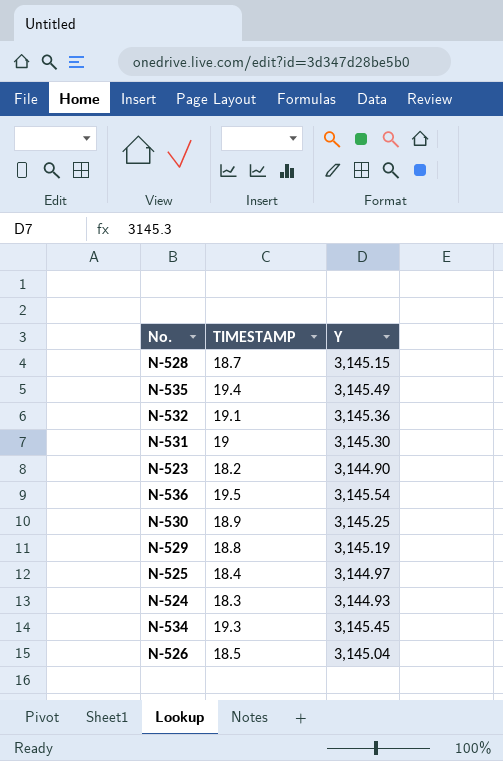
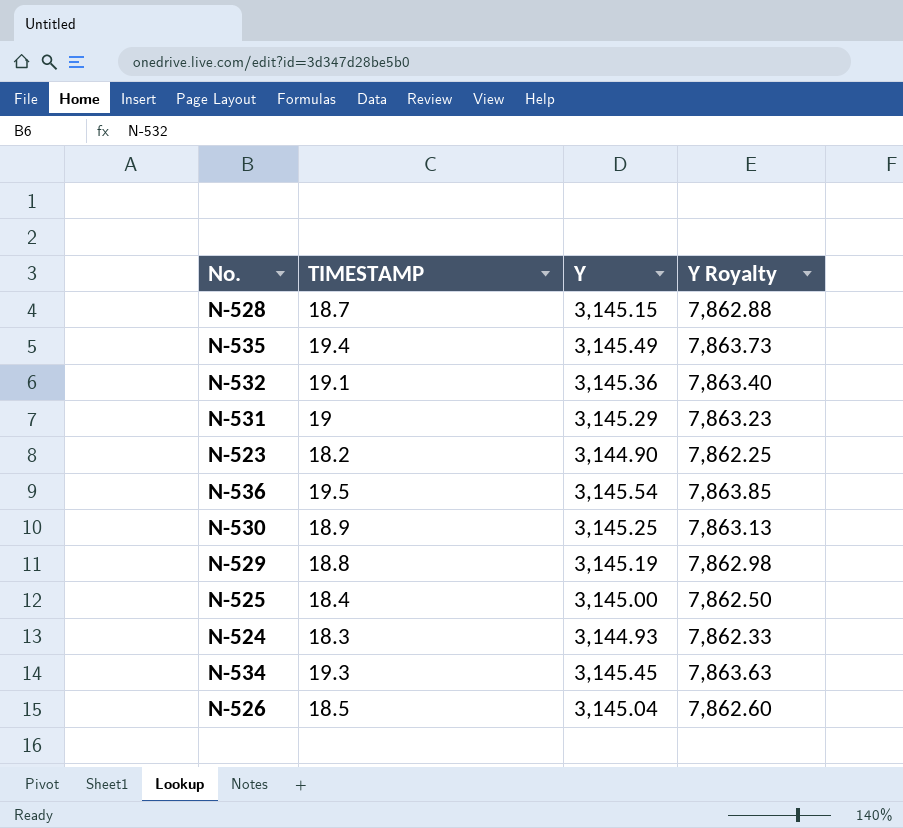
column Y Royalty | formula: none -> [Y] * 2.5
N-531 | Y: 3,145.30 -> 3,145.29
N-525 | Y: 3,144.97 -> 3,145.00

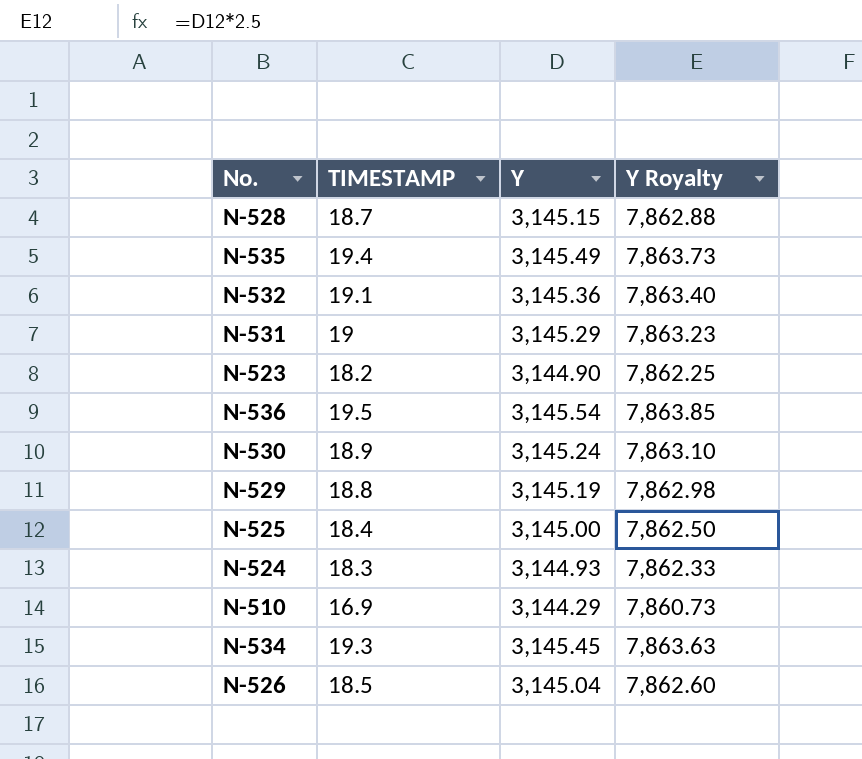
N-530 | Y: 3,145.25 -> 3,145.24
N-530 | Y Royalty: 7,863.13 -> 7,863.10
row N-510: none -> 16.9 | 3,144.29 | 7,860.73

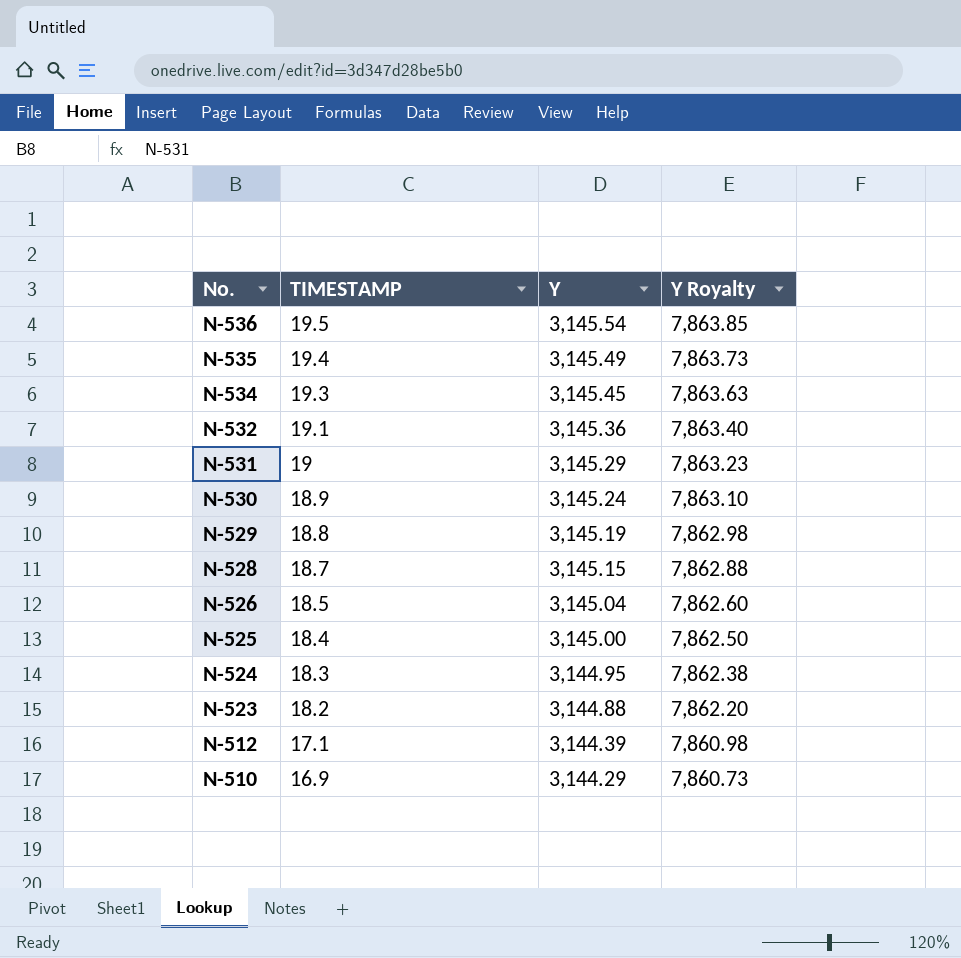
row order: none -> No. descending
N-524 | Y: 3,144.93 -> 3,144.95
N-524 | Y Royalty: 7,862.33 -> 7,862.38
N-523 | Y: 3,144.90 -> 3,144.88
N-523 | Y Royalty: 7,862.25 -> 7,862.20
row N-512: none -> 17.1 | 3,144.39 | 7,860.98

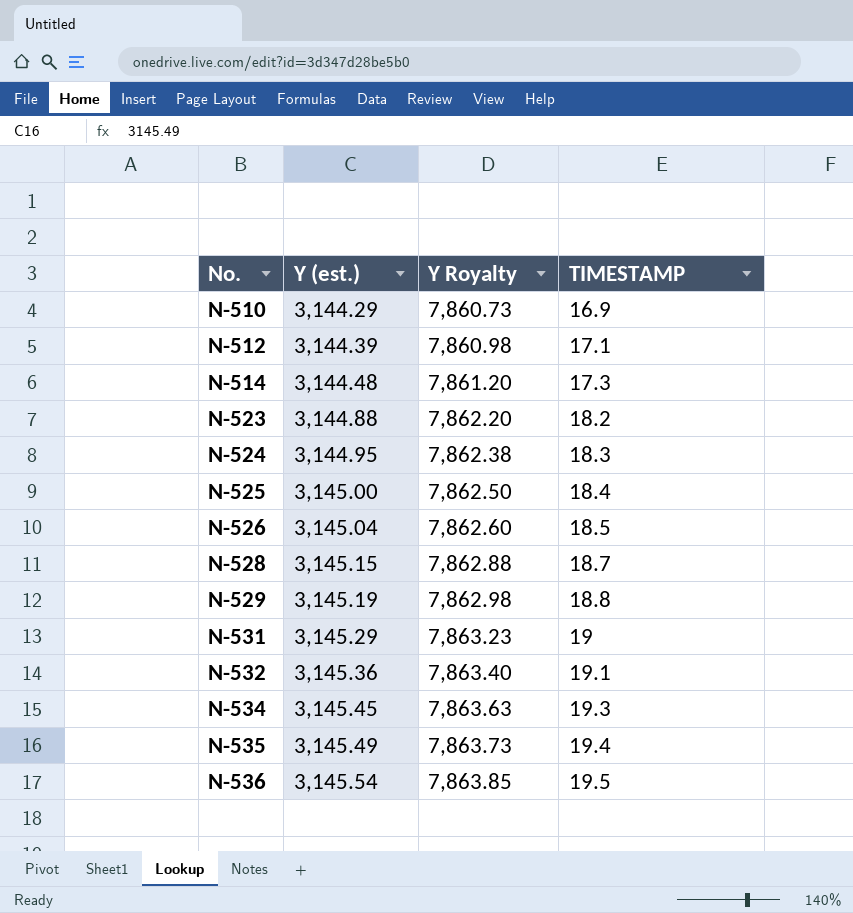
row order: No. descending -> No. ascending
column name: Y -> Y (est.)
column TIMESTAMP | position: 2 -> 4
row N-530: 18.9 | 3,145.24 | 7,863.10 -> none
row N-514: none -> 3,144.48 | 7,861.20 | 17.3

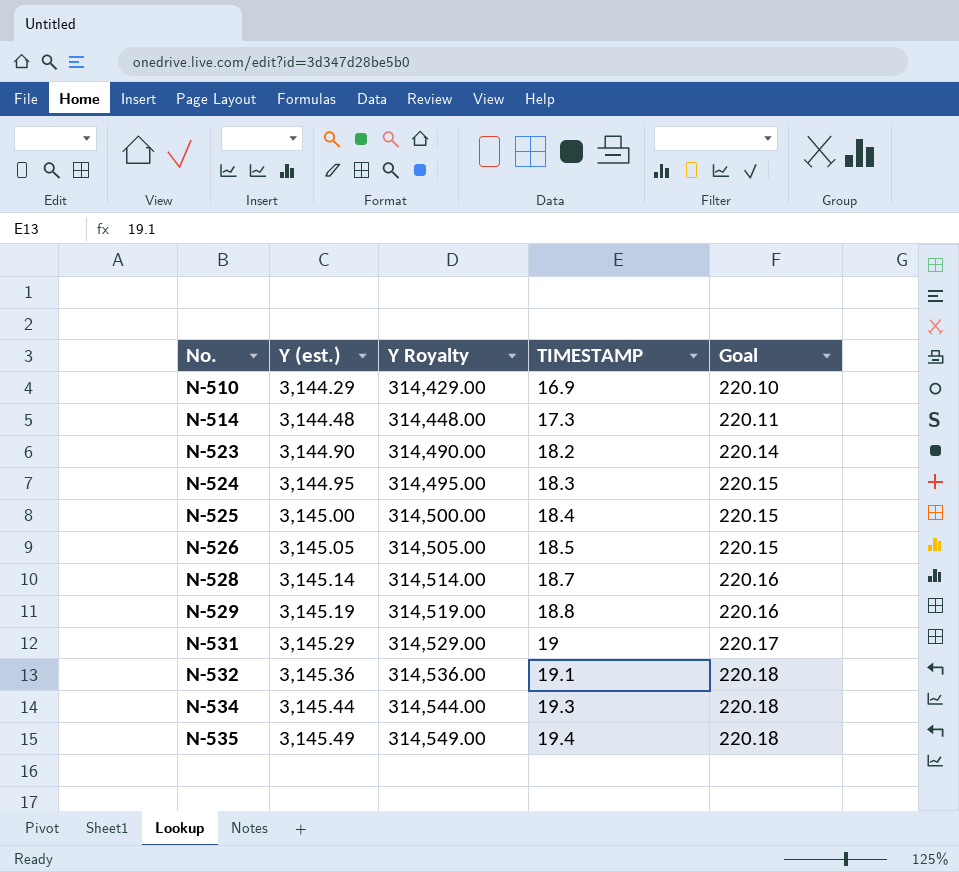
column Y Royalty | formula: [Y (est.)] * 2.5 -> [Y (est.)] * 100
column Goal | formula: none -> [Y (est.)] * 0.07
row N-512: 3,144.39 | 7,860.98 | 17.1 -> none
row N-536: 3,145.54 | 7,863.85 | 19.5 -> none
N-523 | Y (est.): 3,144.88 -> 3,144.90
N-526 | Y (est.): 3,145.04 -> 3,145.05
N-528 | Y (est.): 3,145.15 -> 3,145.14
N-534 | Y (est.): 3,145.45 -> 3,145.44

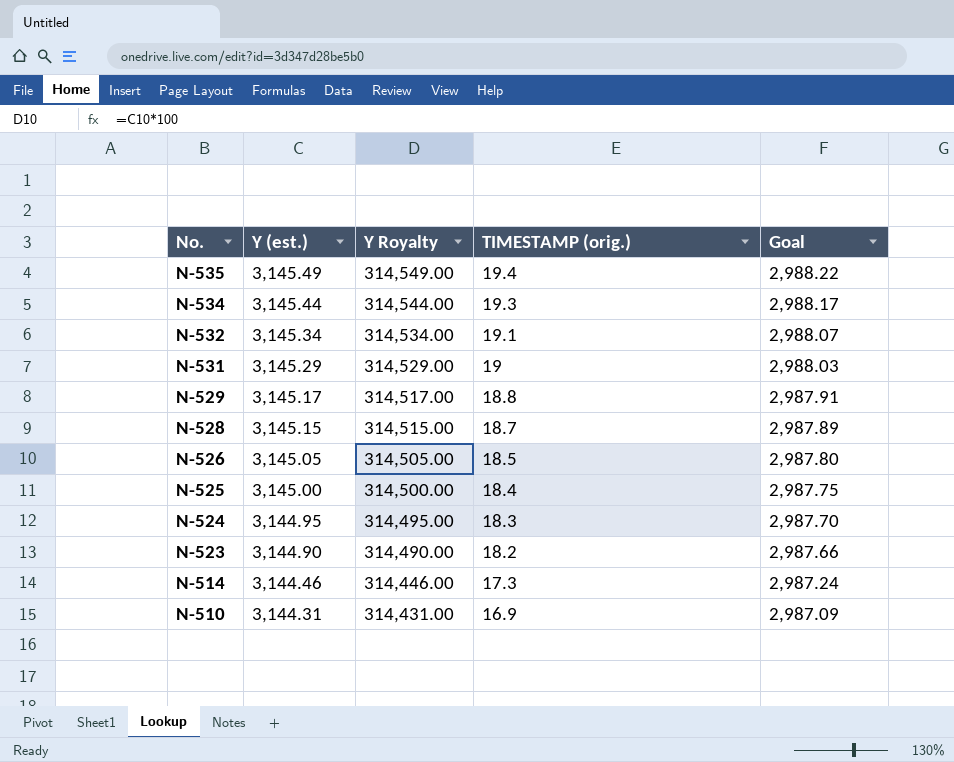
row order: No. ascending -> No. descending
column name: TIMESTAMP -> TIMESTAMP (orig.)
column Goal | formula: [Y (est.)] * 0.07 -> [Y (est.)] * 0.95
N-532 | Y (est.): 3,145.36 -> 3,145.34
N-532 | Y Royalty: 314,536.00 -> 314,534.00
N-529 | Y (est.): 3,145.19 -> 3,145.17
N-529 | Y Royalty: 314,519.00 -> 314,517.00
N-528 | Y (est.): 3,145.14 -> 3,145.15
N-528 | Y Royalty: 314,514.00 -> 314,515.00
N-514 | Y (est.): 3,144.48 -> 3,144.46
N-514 | Y Royalty: 314,448.00 -> 314,446.00
N-510 | Y (est.): 3,144.29 -> 3,144.31
N-510 | Y Royalty: 314,429.00 -> 314,431.00

